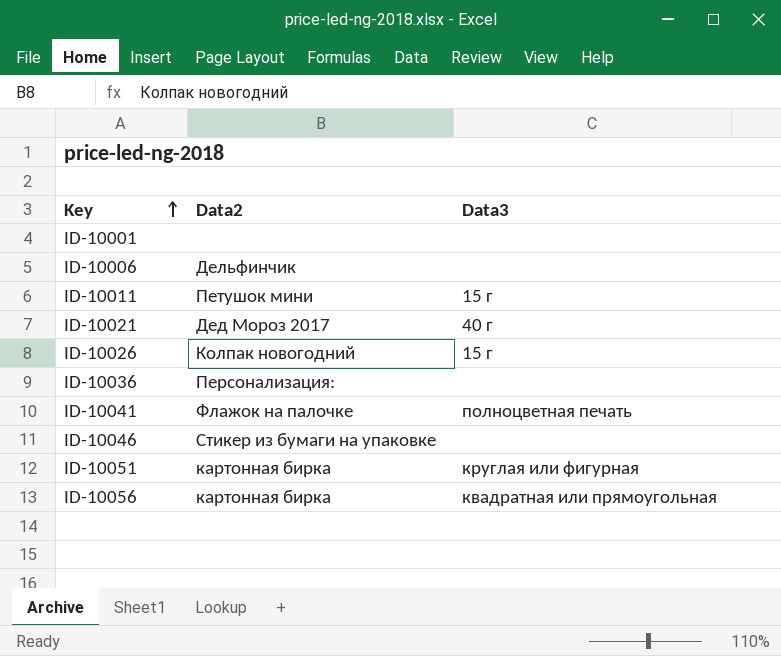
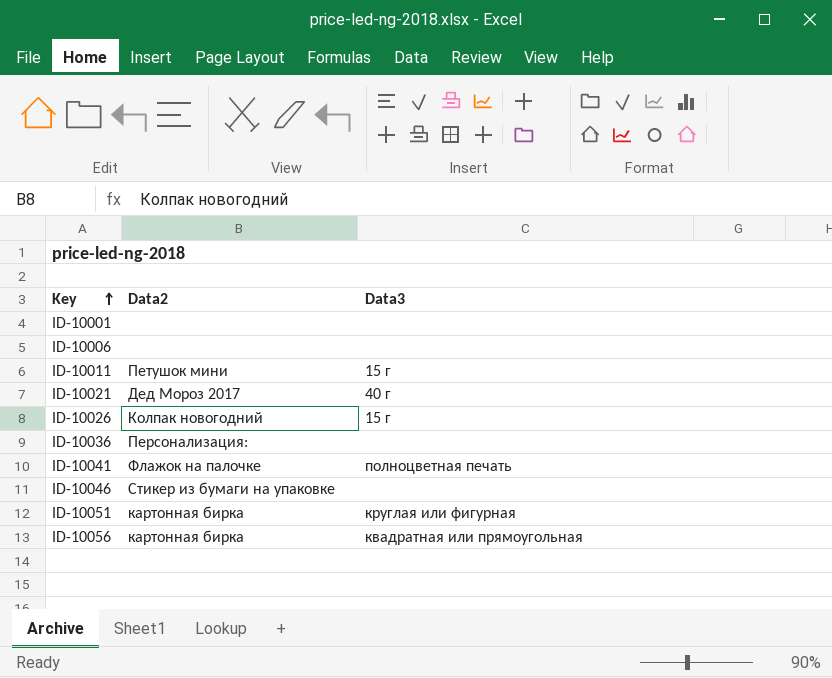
ID-10006 | Data2: Дельфинчик -> none

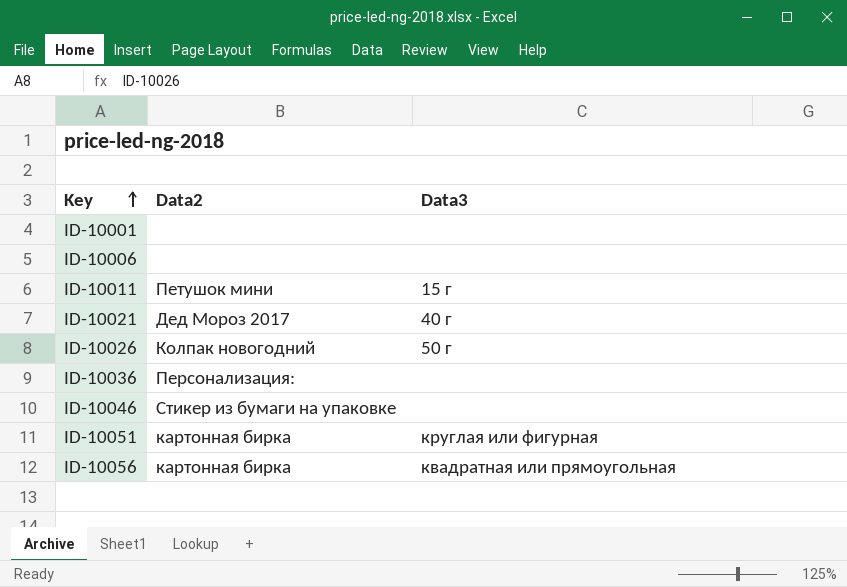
row ID-10041: Флажок на палочке | полноцветная печать -> none
ID-10026 | Data3: 15 г -> 50 г

